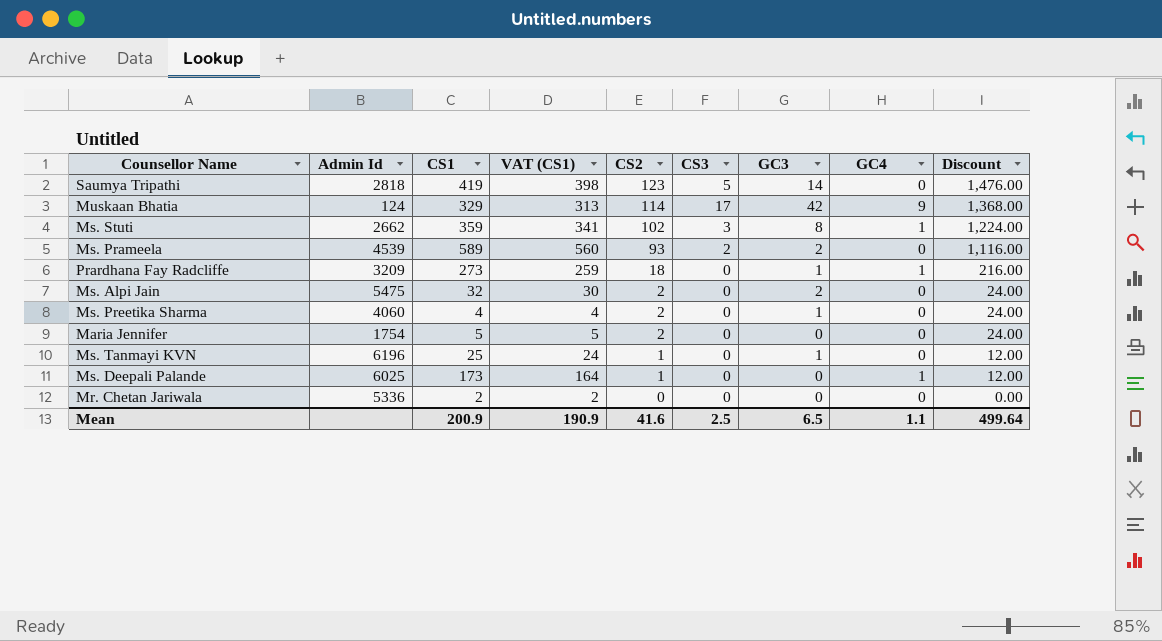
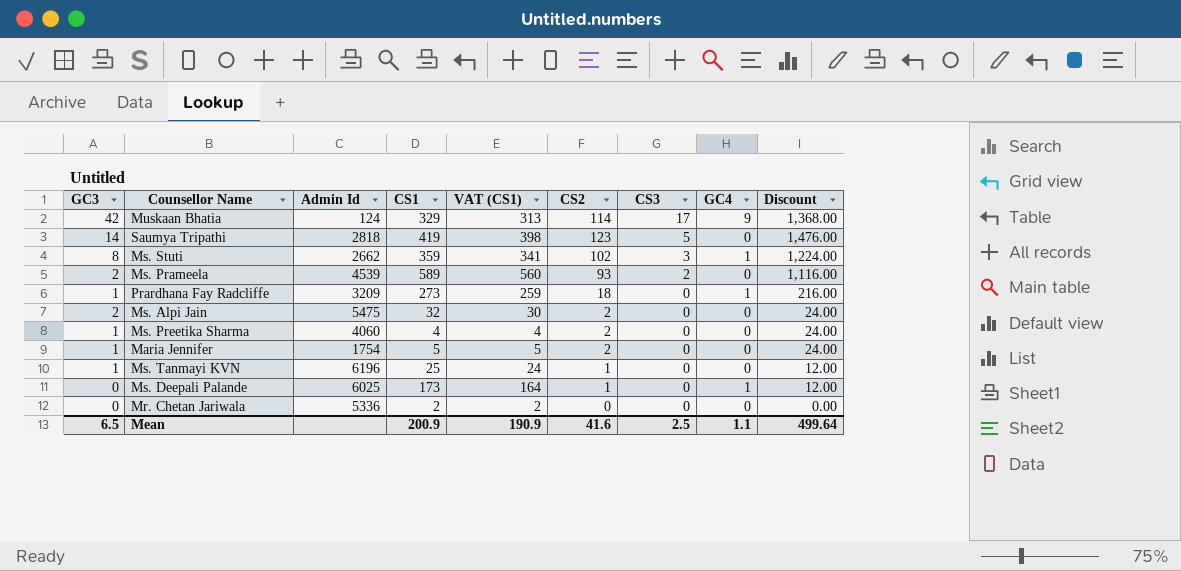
row order: CS2 descending -> CS3 descending
column GC3 | position: 7 -> 1
Maria Jennifer | GC3: 0 -> 1

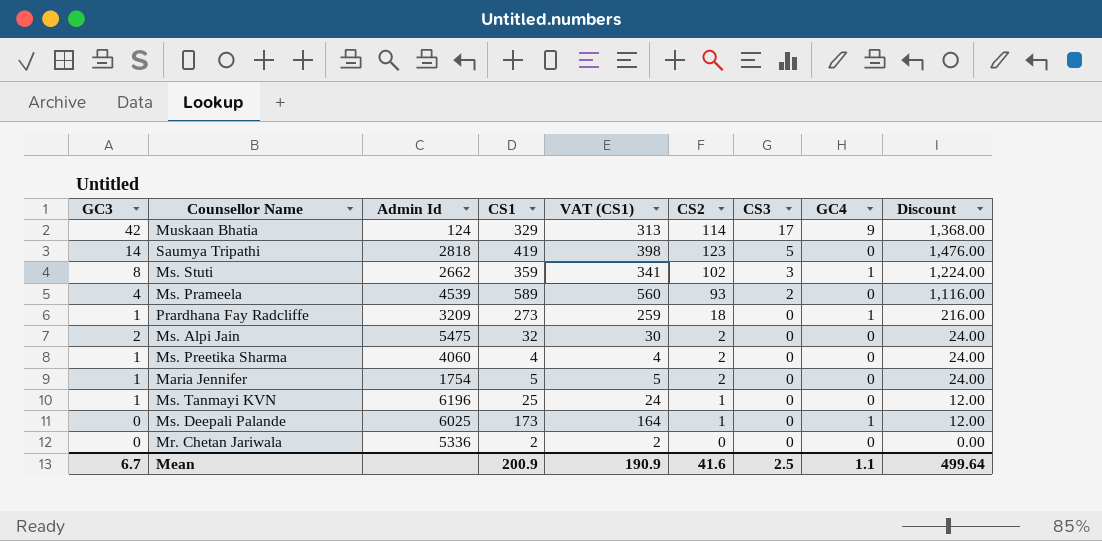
Ms. Prameela | GC3: 2 -> 4
Mean | GC3: 6.5 -> 6.7

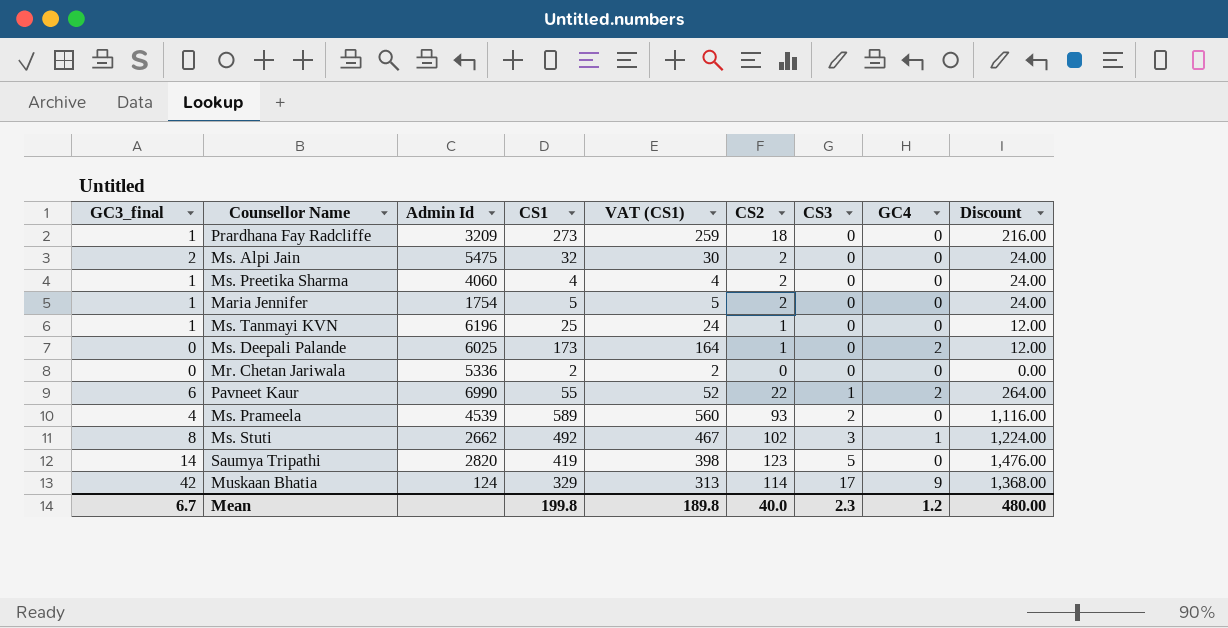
row order: CS3 descending -> CS3 ascending
column name: GC3 -> GC3_final
Prardhana Fay Radcliffe | GC4: 1 -> 0
Ms. Deepali Palande | GC4: 1 -> 2
row Pavneet Kaur: none -> 6 | 6990 | 55 | 52 | 22 | 1 | 2 | 264.00
Ms. Stuti | CS1: 359 -> 492
Ms. Stuti | VAT (CS1): 341 -> 467
Saumya Tripathi | Admin Id: 2818 -> 2820
Mean | CS1: 200.9 -> 199.8
Mean | VAT (CS1): 190.9 -> 189.8
Mean | CS2: 41.6 -> 40.0
Mean | CS3: 2.5 -> 2.3
Mean | GC4: 1.1 -> 1.2
Mean | Discount: 499.64 -> 480.00

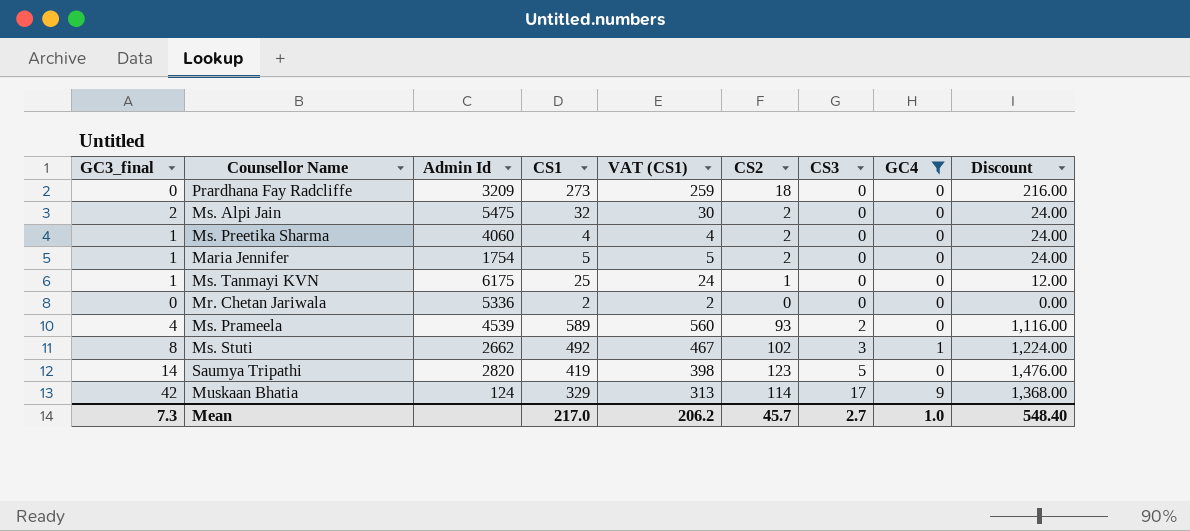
filter: none -> GC4 != 2
Prardhana Fay Radcliffe | GC3_final: 1 -> 0
Ms. Tanmayi KVN | Admin Id: 6196 -> 6175
Mean | GC3_final: 6.7 -> 7.3
Mean | CS1: 199.8 -> 217.0
Mean | VAT (CS1): 189.8 -> 206.2
Mean | CS2: 40.0 -> 45.7
Mean | CS3: 2.3 -> 2.7
Mean | GC4: 1.2 -> 1.0
Mean | Discount: 480.00 -> 548.40

